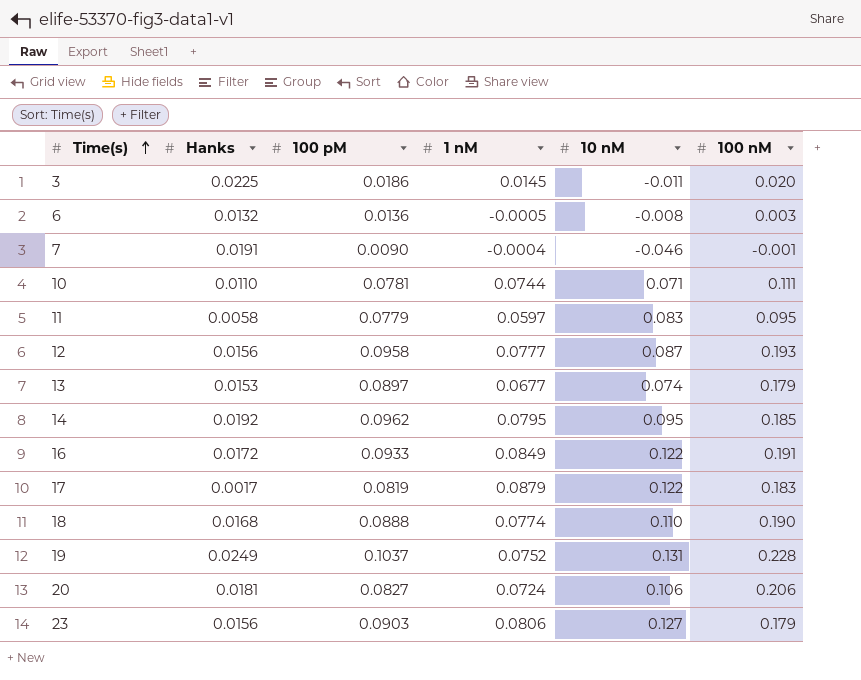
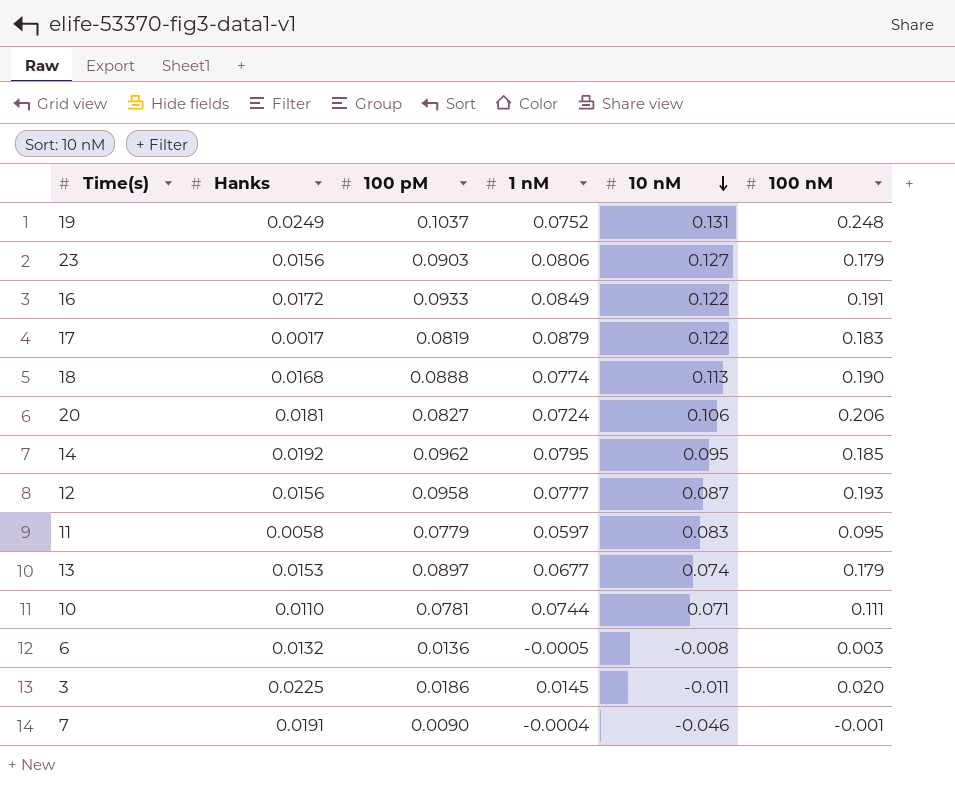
row order: Time(s) ascending -> 10 nM descending
19 | 100 nM: 0.228 -> 0.248
18 | 10 nM: 0.110 -> 0.113

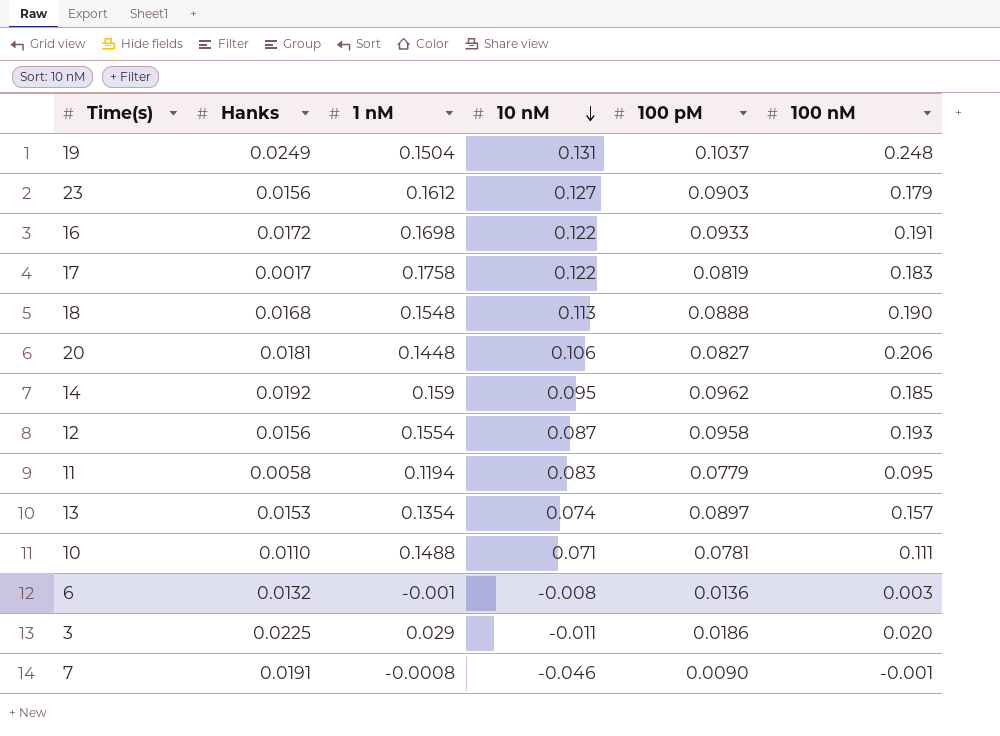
column 100 pM | position: 3 -> 5
19 | 1 nM: 0.0752 -> 0.1504
23 | 1 nM: 0.0806 -> 0.1612
16 | 1 nM: 0.0849 -> 0.1698
17 | 1 nM: 0.0879 -> 0.1758
18 | 1 nM: 0.0774 -> 0.1548
20 | 1 nM: 0.0724 -> 0.1448
14 | 1 nM: 0.0795 -> 0.159
12 | 1 nM: 0.0777 -> 0.1554
11 | 1 nM: 0.0597 -> 0.1194
13 | 1 nM: 0.0677 -> 0.1354
13 | 100 nM: 0.179 -> 0.157
10 | 1 nM: 0.0744 -> 0.1488
6 | 1 nM: -0.0005 -> -0.001
3 | 1 nM: 0.0145 -> 0.029
7 | 1 nM: -0.0004 -> -0.0008

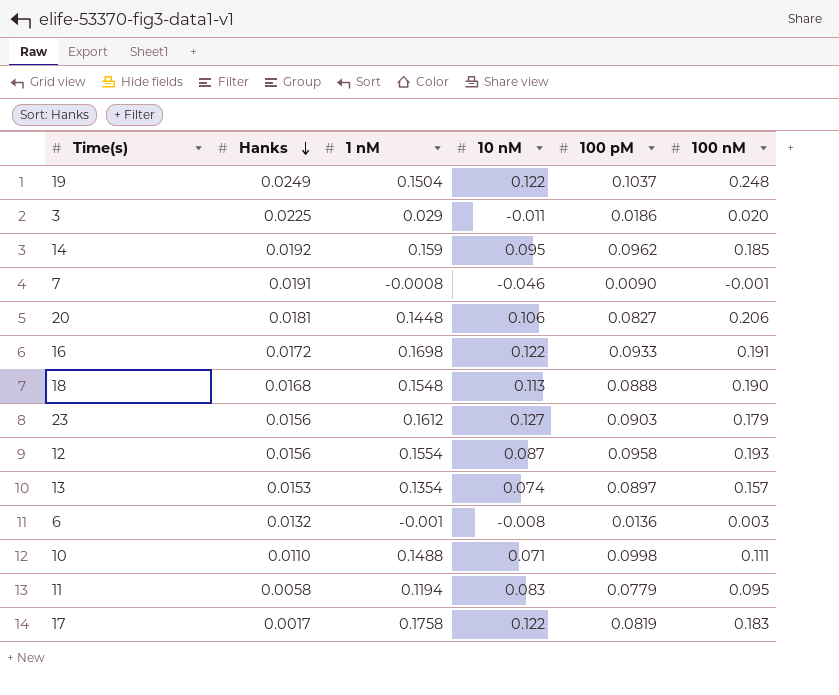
row order: 10 nM descending -> Hanks descending
19 | 10 nM: 0.131 -> 0.122
10 | 100 pM: 0.0781 -> 0.0998

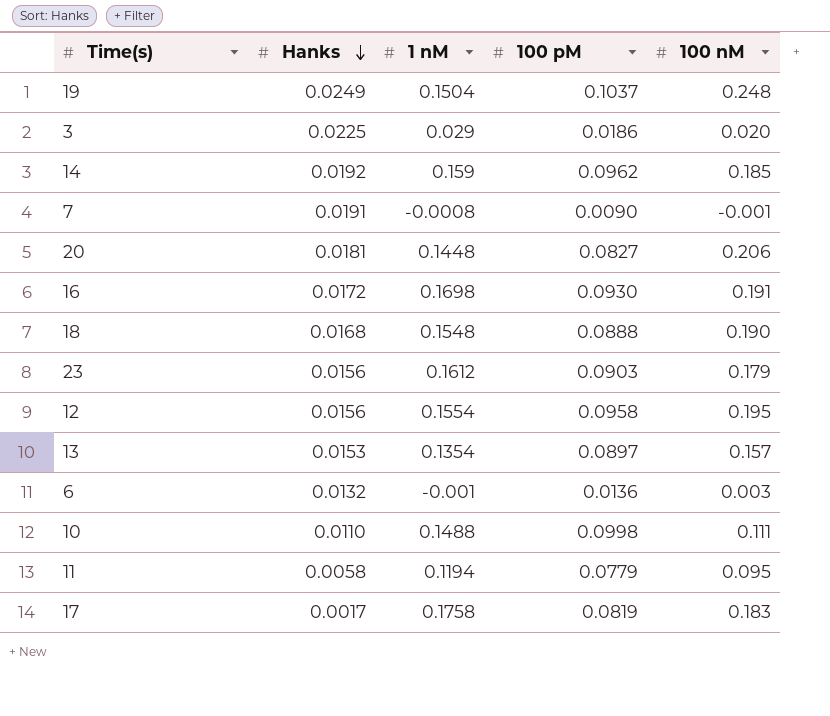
column 10 nM | position: 4 -> none
16 | 100 pM: 0.0933 -> 0.0930
12 | 100 nM: 0.193 -> 0.195

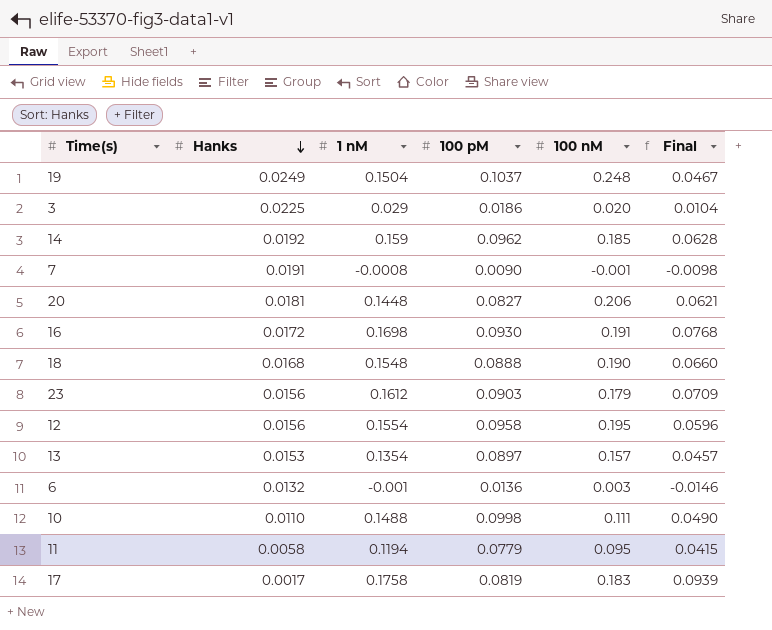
column Final | formula: none -> [1 nM] - [100 pM]

